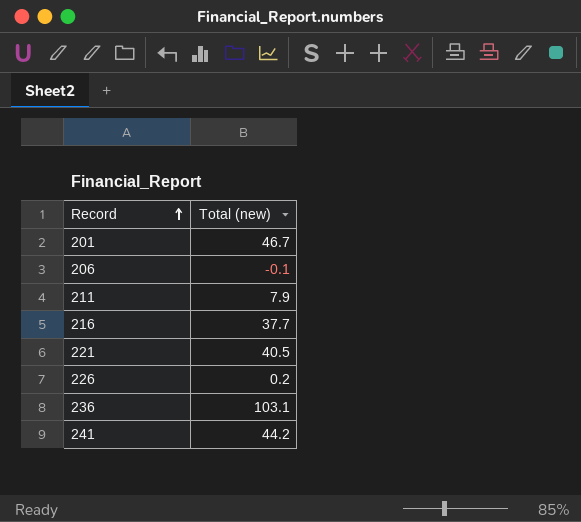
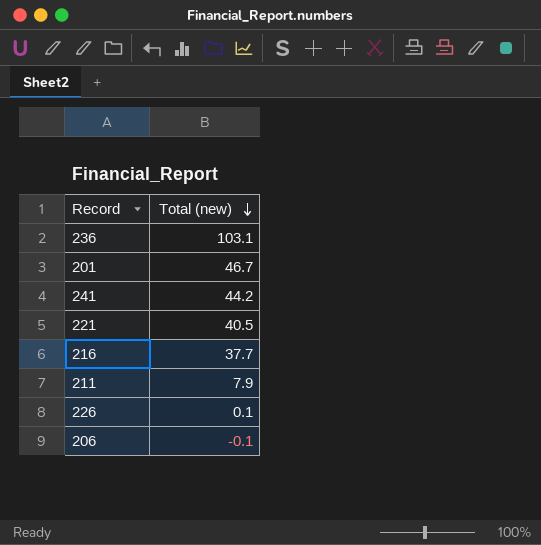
row order: Record ascending -> Total (new) descending
226 | Total (new): 0.2 -> 0.1

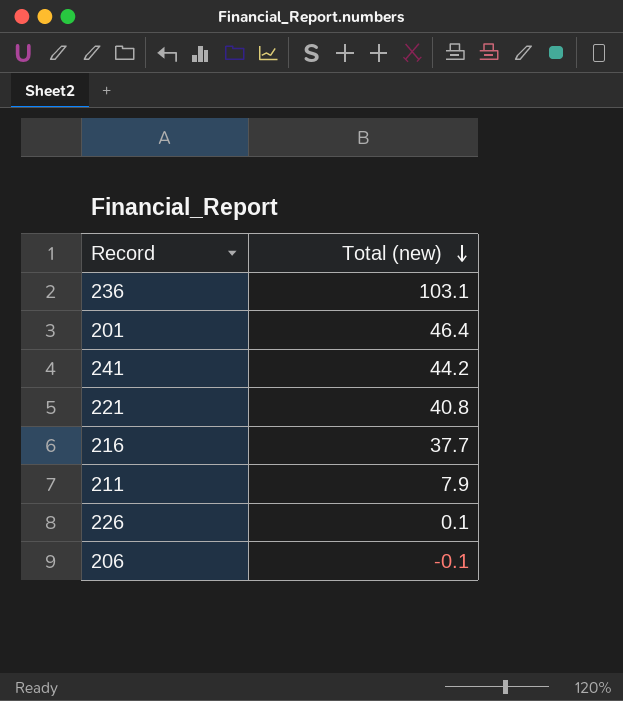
201 | Total (new): 46.7 -> 46.4
221 | Total (new): 40.5 -> 40.8

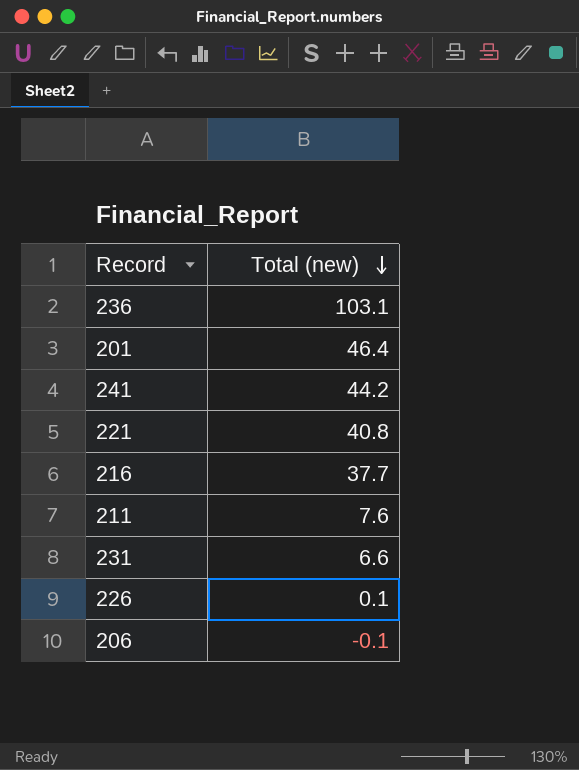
211 | Total (new): 7.9 -> 7.6
row 231: none -> 6.6

